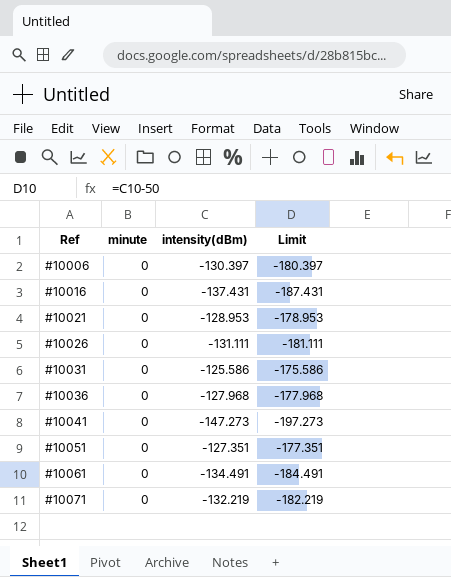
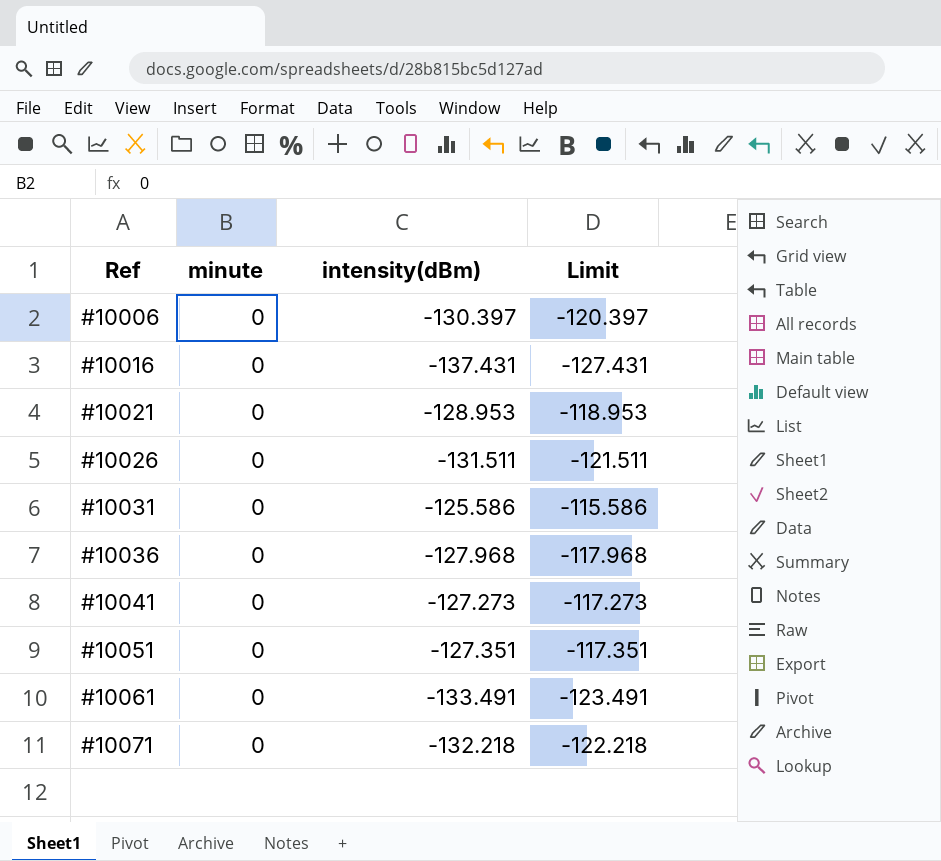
column Limit | formula: [intensity(dBm)] - 50 -> [intensity(dBm)] + 10
#10026 | intensity(dBm): -131.111 -> -131.511
#10041 | intensity(dBm): -147.273 -> -127.273
#10061 | intensity(dBm): -134.491 -> -133.491
#10071 | intensity(dBm): -132.219 -> -132.218

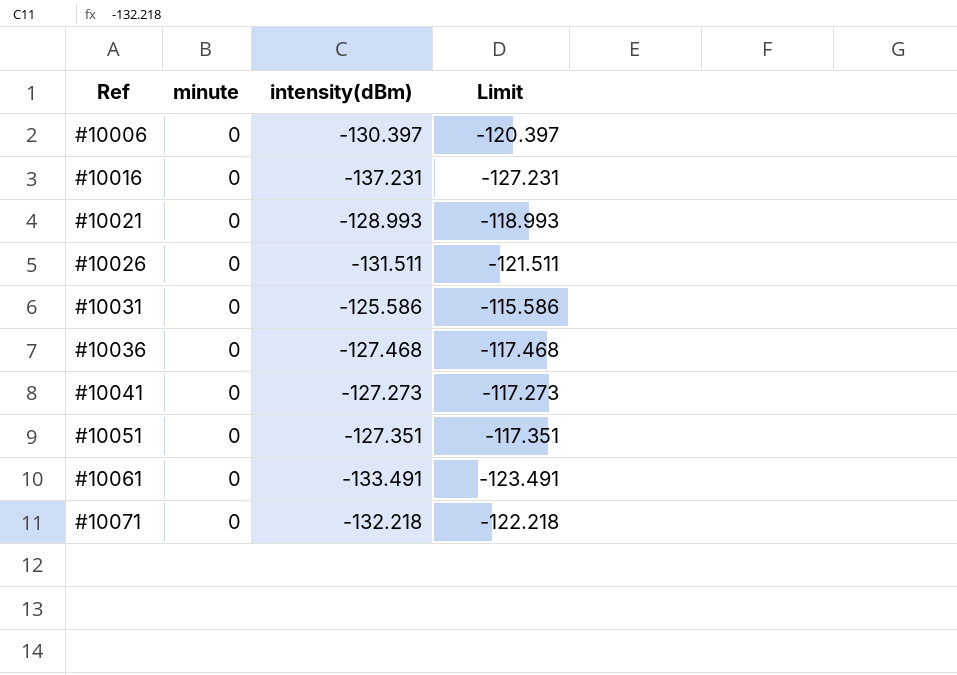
#10016 | intensity(dBm): -137.431 -> -137.231
#10016 | Limit: -127.431 -> -127.231
#10021 | intensity(dBm): -128.953 -> -128.993
#10021 | Limit: -118.953 -> -118.993
#10036 | intensity(dBm): -127.968 -> -127.468
#10036 | Limit: -117.968 -> -117.468

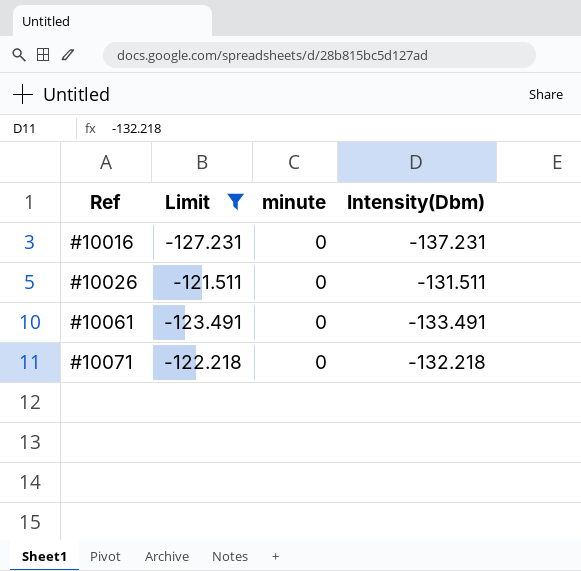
filter: none -> Limit <= -121.511
column Limit | position: 4 -> 2
column name: intensity(dBm) -> Intensity(Dbm)

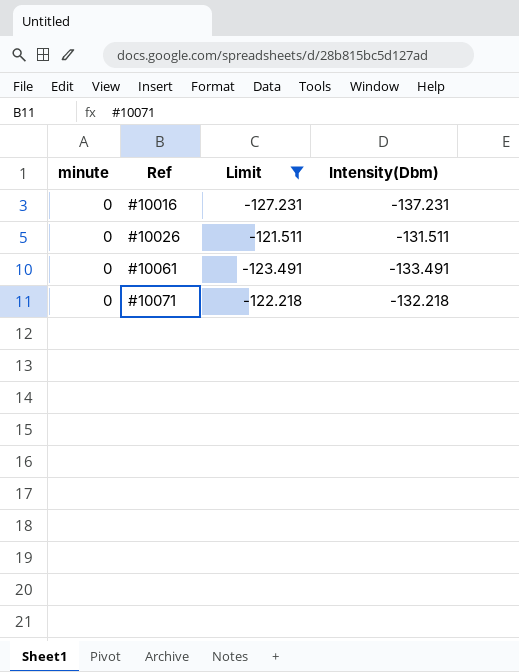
column minute | position: 3 -> 1

